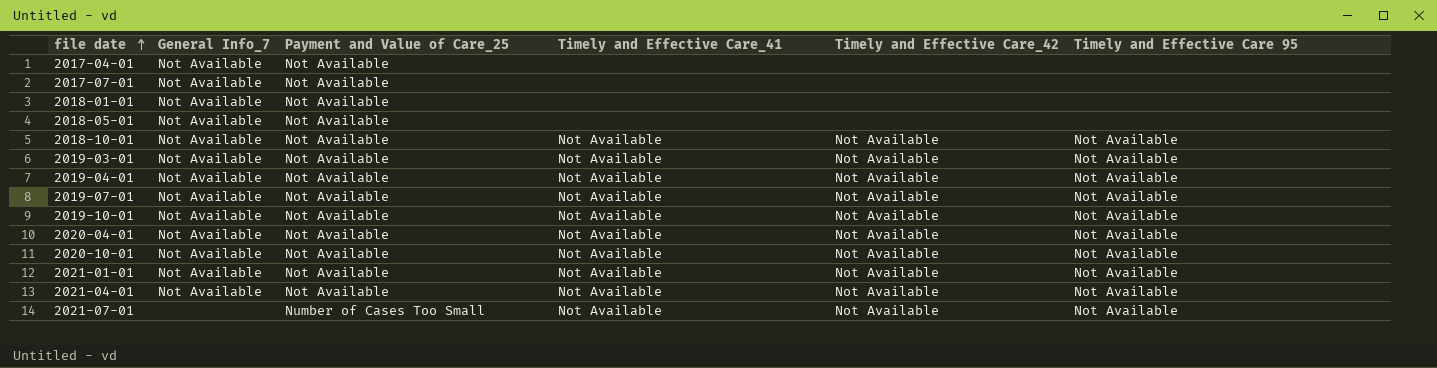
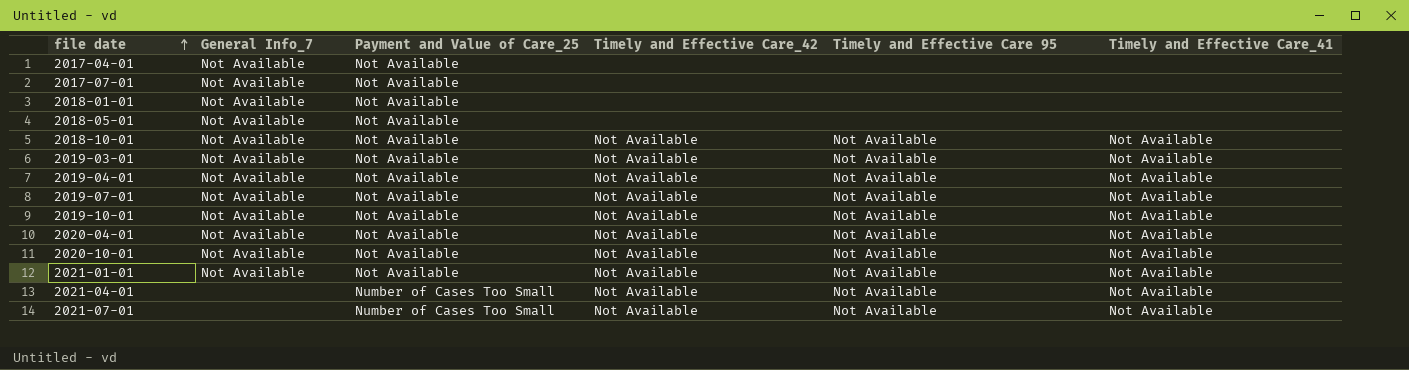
column Timely and Effective Care_41 | position: 4 -> 6
2021-04-01 | General Info_7: Not Available -> none
2021-04-01 | Payment and Value of Care_25: Not Available -> Number of Cases Too Small

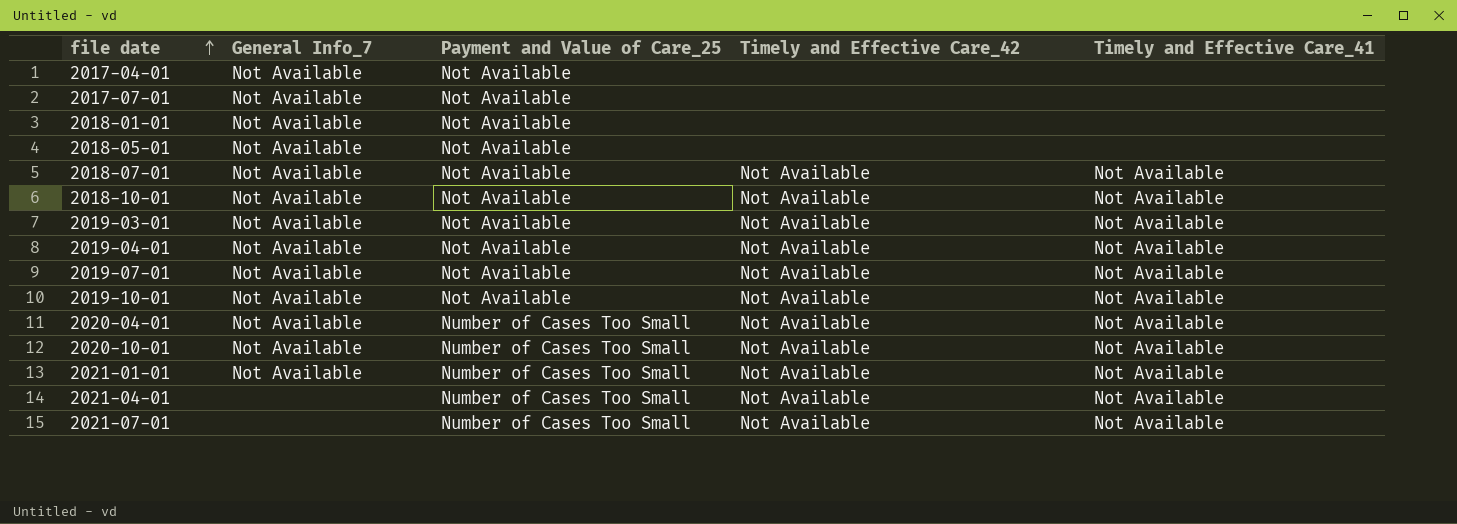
column Timely and Effective Care 95 | position: 5 -> none
row 2018-07-01: none -> Not Available | Not Available | Not Available | Not Available
2020-04-01 | Payment and Value of Care_25: Not Available -> Number of Cases Too Small
2020-10-01 | Payment and Value of Care_25: Not Available -> Number of Cases Too Small
2021-01-01 | Payment and Value of Care_25: Not Available -> Number of Cases Too Small

